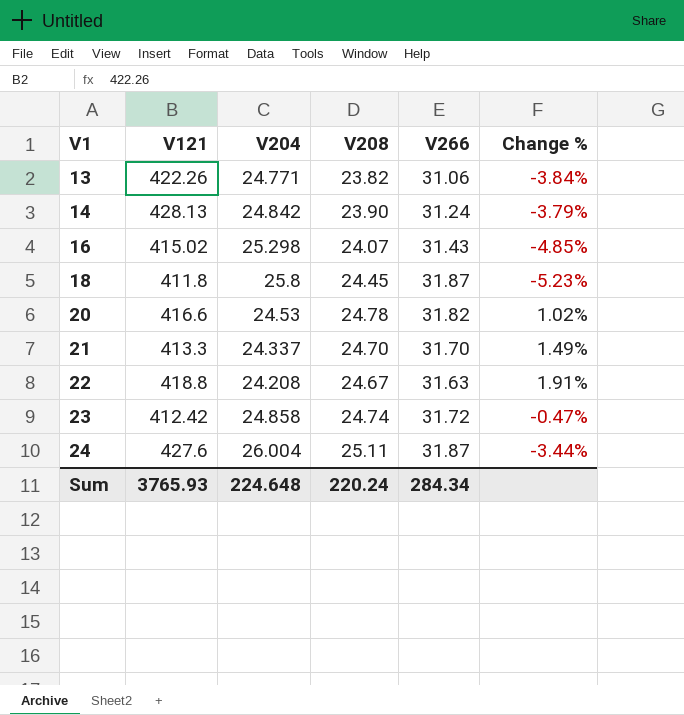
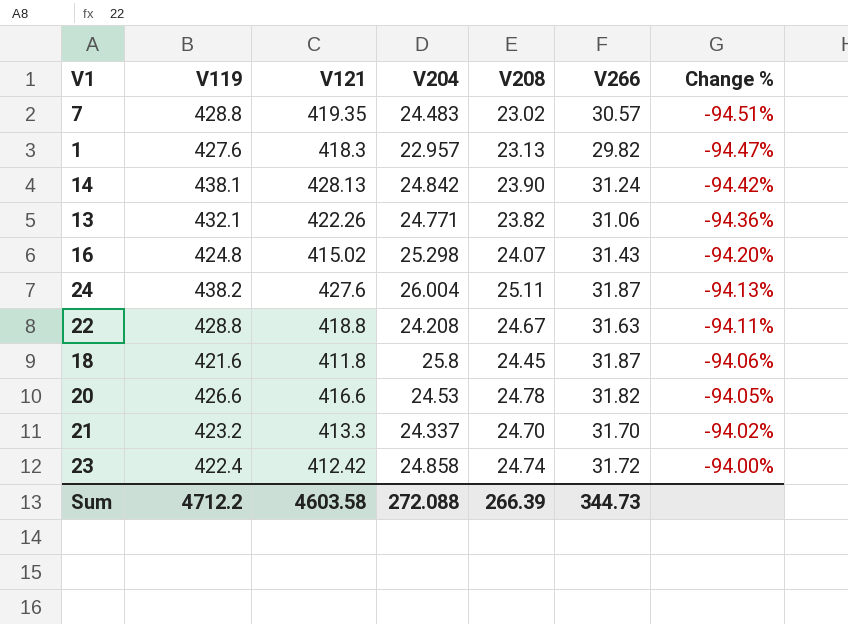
row order: V1 ascending -> Change % ascending
column V119 | position: none -> 2
column Change % | formula: ([V208] - [V204]) / [V204] -> ([V208] - [V121]) / [V121]
row 7: none -> 428.8 | 419.35 | 24.483 | 23.02 | 30.57 | -94.51%
row 1: none -> 427.6 | 418.3 | 22.957 | 23.13 | 29.82 | -94.47%
Sum | V121: 3765.93 -> 4603.58
Sum | V204: 224.648 -> 272.088
Sum | V208: 220.24 -> 266.39
Sum | V266: 284.34 -> 344.73

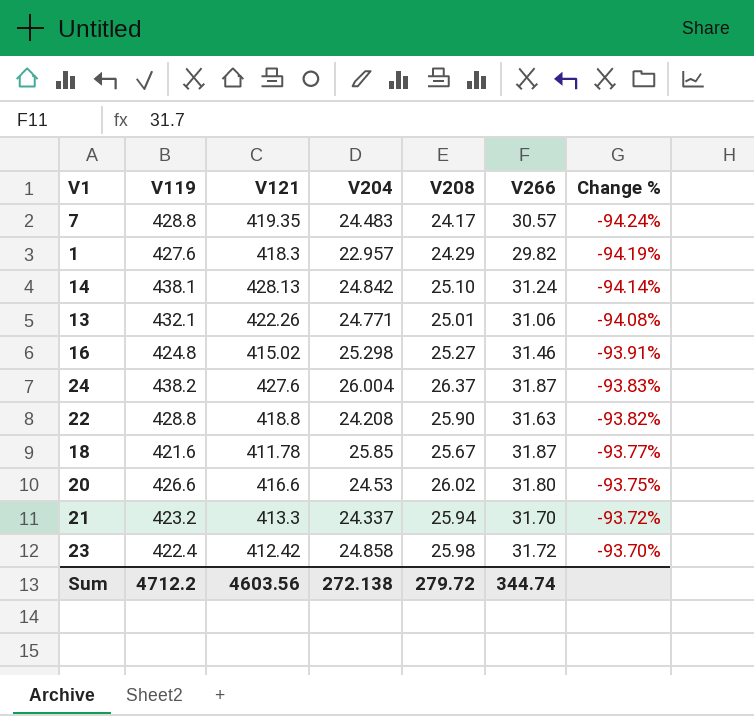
7 | V208: 23.02 -> 24.17
7 | Change %: -94.51% -> -94.24%
1 | V208: 23.13 -> 24.29
1 | Change %: -94.47% -> -94.19%
14 | V208: 23.90 -> 25.10
14 | Change %: -94.42% -> -94.14%
13 | V208: 23.82 -> 25.01
13 | Change %: -94.36% -> -94.08%
16 | V208: 24.07 -> 25.27
16 | V266: 31.43 -> 31.46
16 | Change %: -94.20% -> -93.91%
24 | V208: 25.11 -> 26.37
24 | Change %: -94.13% -> -93.83%
22 | V208: 24.67 -> 25.90
22 | Change %: -94.11% -> -93.82%
18 | V121: 411.8 -> 411.78
18 | V204: 25.8 -> 25.85
18 | V208: 24.45 -> 25.67
18 | Change %: -94.06% -> -93.77%
20 | V208: 24.78 -> 26.02
20 | V266: 31.82 -> 31.80
20 | Change %: -94.05% -> -93.75%
21 | V208: 24.70 -> 25.94
21 | Change %: -94.02% -> -93.72%
23 | V208: 24.74 -> 25.98
23 | Change %: -94.00% -> -93.70%
Sum | V121: 4603.58 -> 4603.56
Sum | V204: 272.088 -> 272.138
Sum | V208: 266.39 -> 279.72
Sum | V266: 344.73 -> 344.74

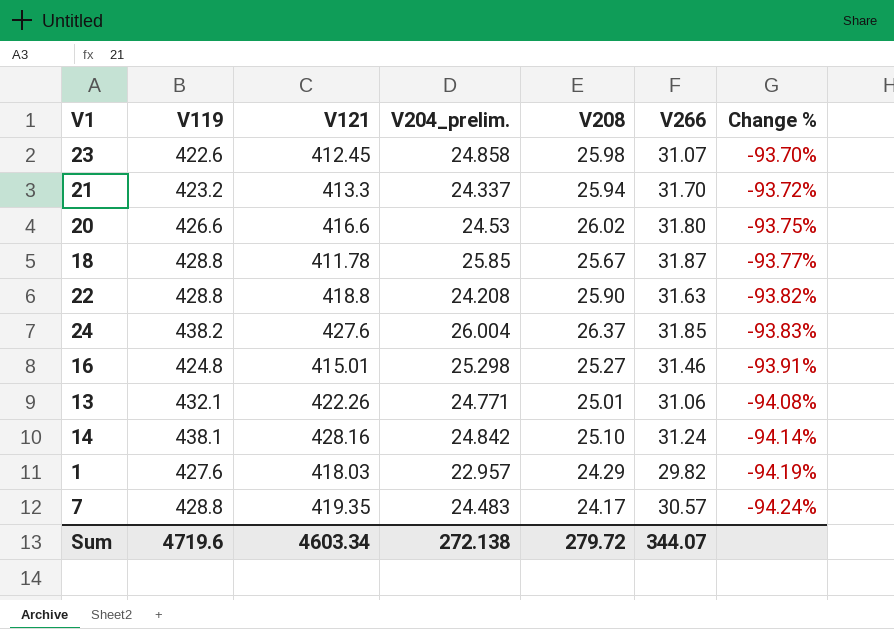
row order: Change % ascending -> Change % descending
column name: V204 -> V204_prelim.
23 | V119: 422.4 -> 422.6
23 | V121: 412.42 -> 412.45
23 | V266: 31.72 -> 31.07
18 | V119: 421.6 -> 428.8
24 | V266: 31.87 -> 31.85
16 | V121: 415.02 -> 415.01
14 | V121: 428.13 -> 428.16
1 | V121: 418.3 -> 418.03
Sum | V119: 4712.2 -> 4719.6
Sum | V121: 4603.56 -> 4603.34
Sum | V266: 344.74 -> 344.07

